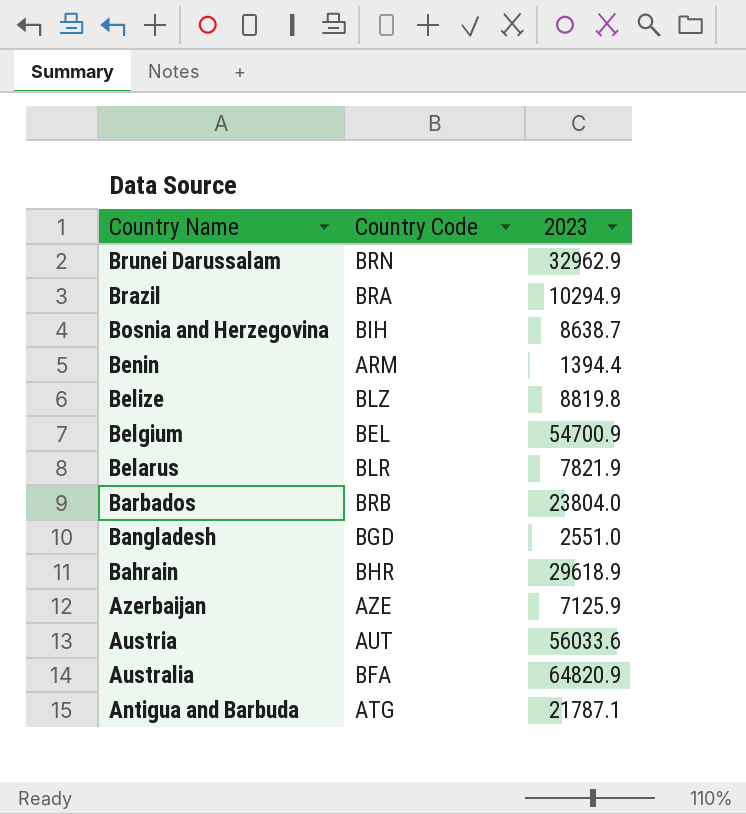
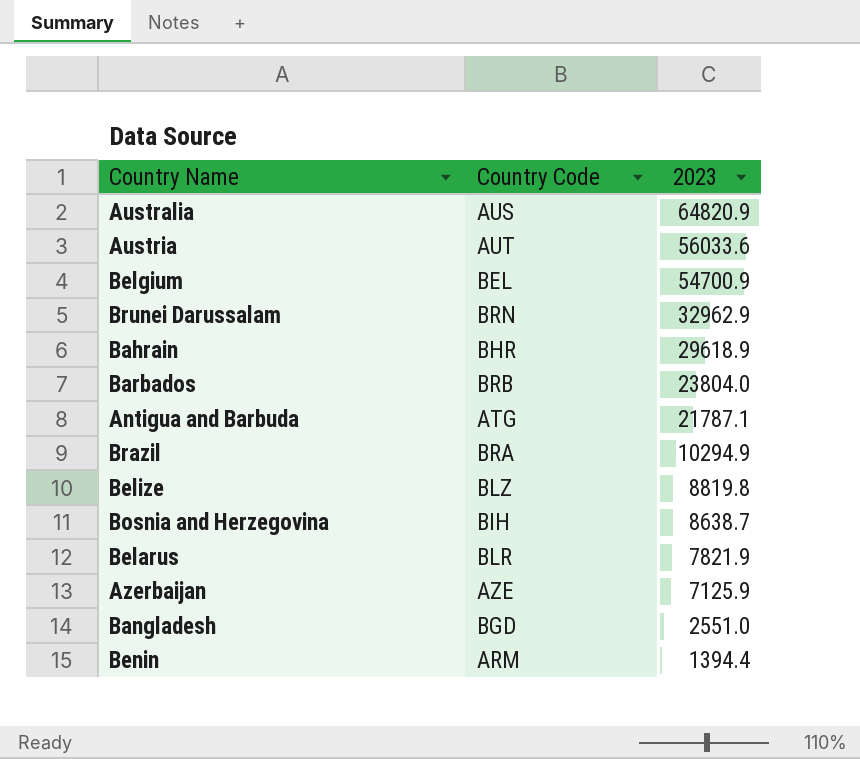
row order: Country Name descending -> 2023 descending
Australia | Country Code: BFA -> AUS

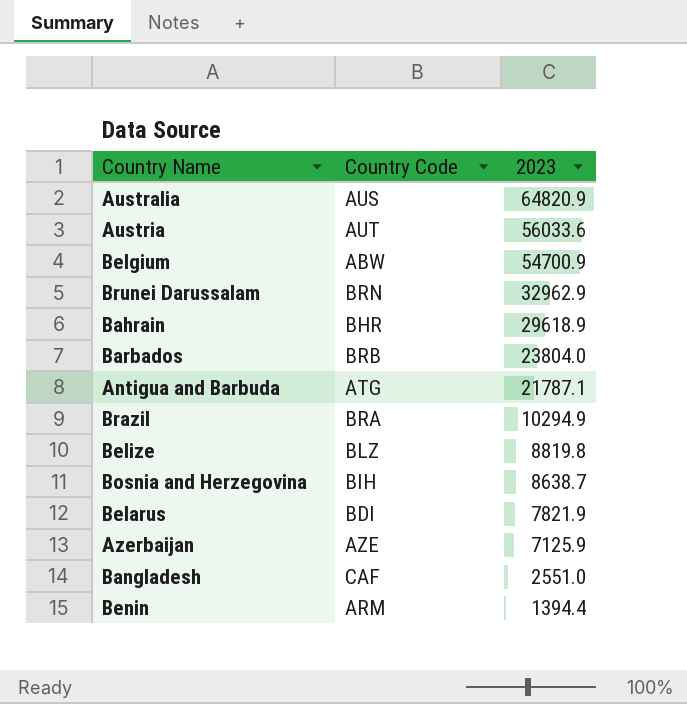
Belgium | Country Code: BEL -> ABW
Belarus | Country Code: BLR -> BDI
Bangladesh | Country Code: BGD -> CAF

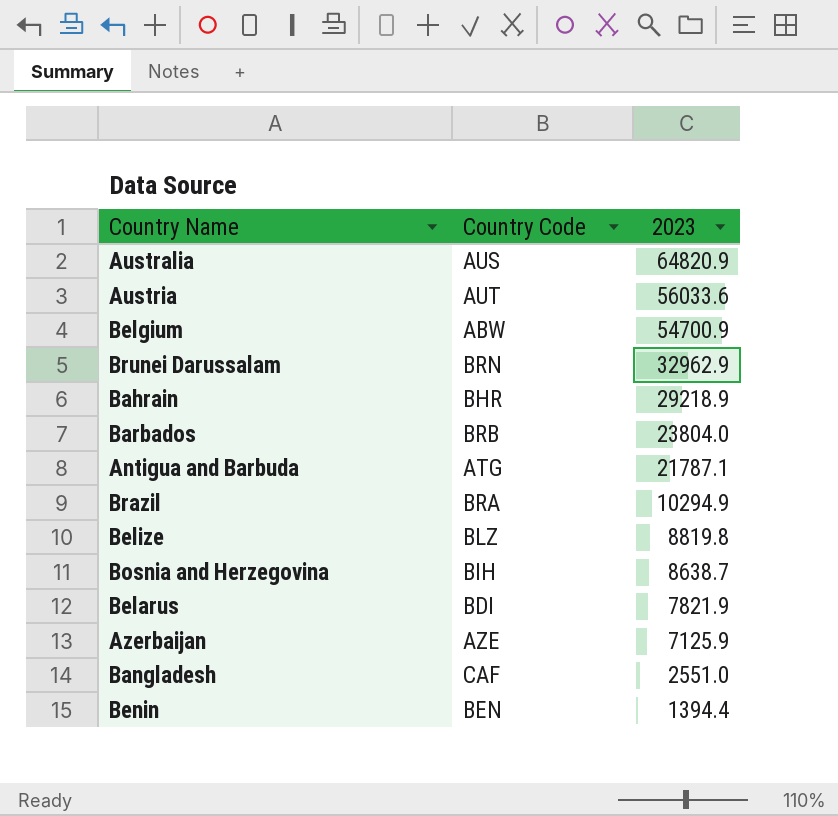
Bahrain | 2023: 29618.9 -> 29218.9
Benin | Country Code: ARM -> BEN

